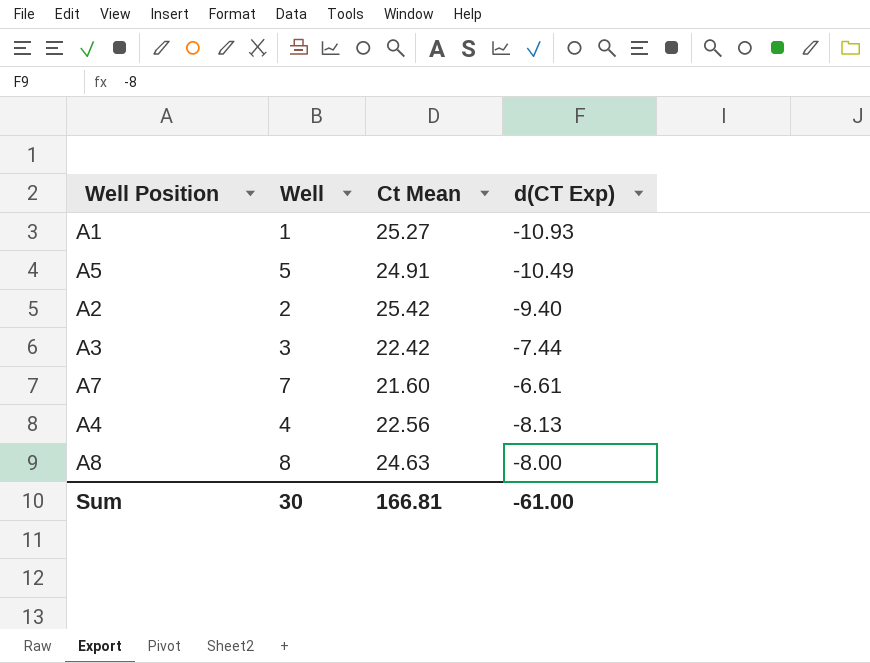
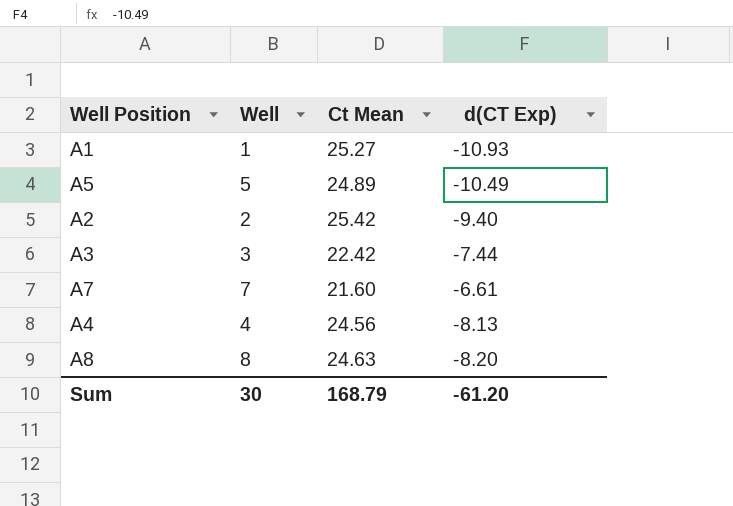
A5 | Ct Mean: 24.91 -> 24.89
A4 | Ct Mean: 22.56 -> 24.56
A8 | d(CT Exp): -8.00 -> -8.20
Sum | Ct Mean: 166.81 -> 168.79
Sum | d(CT Exp): -61.00 -> -61.20

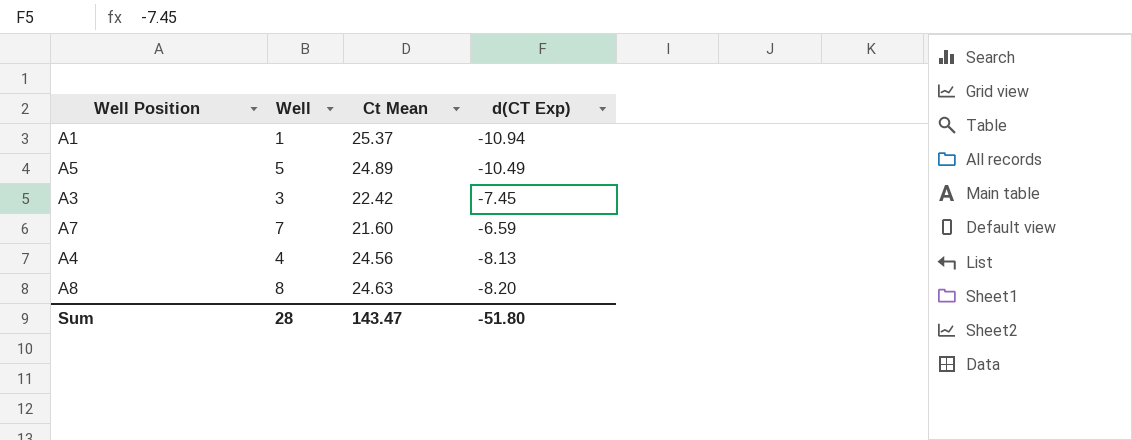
row A2: 2 | 25.42 | -9.40 -> none
A1 | Ct Mean: 25.27 -> 25.37
A1 | d(CT Exp): -10.93 -> -10.94
A3 | d(CT Exp): -7.44 -> -7.45
A7 | d(CT Exp): -6.61 -> -6.59
Sum | Well: 30 -> 28
Sum | Ct Mean: 168.79 -> 143.47
Sum | d(CT Exp): -61.20 -> -51.80

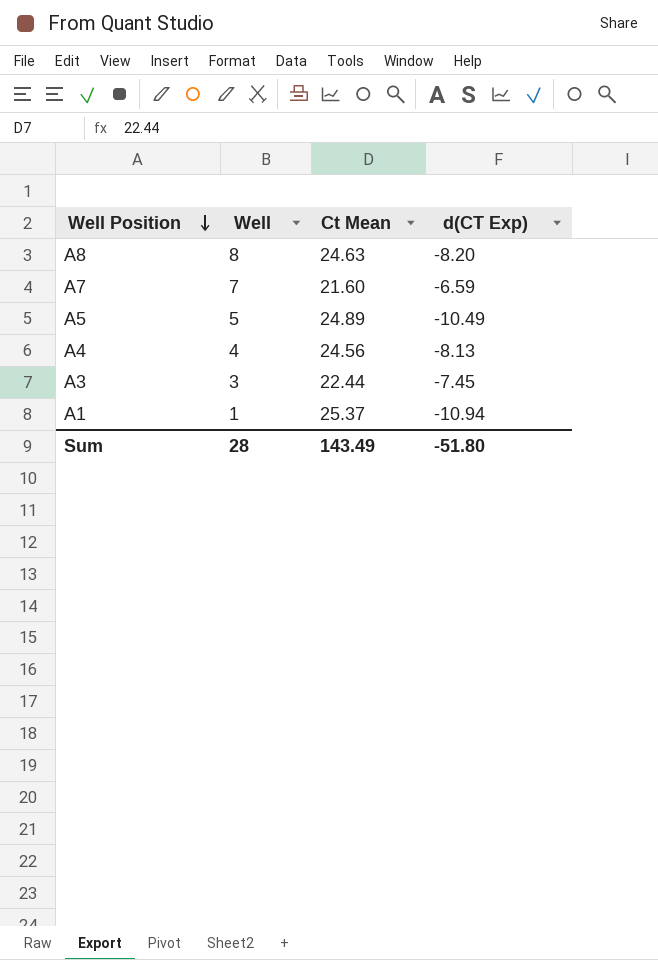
row order: none -> Well Position descending
A3 | Ct Mean: 22.42 -> 22.44
Sum | Ct Mean: 143.47 -> 143.49

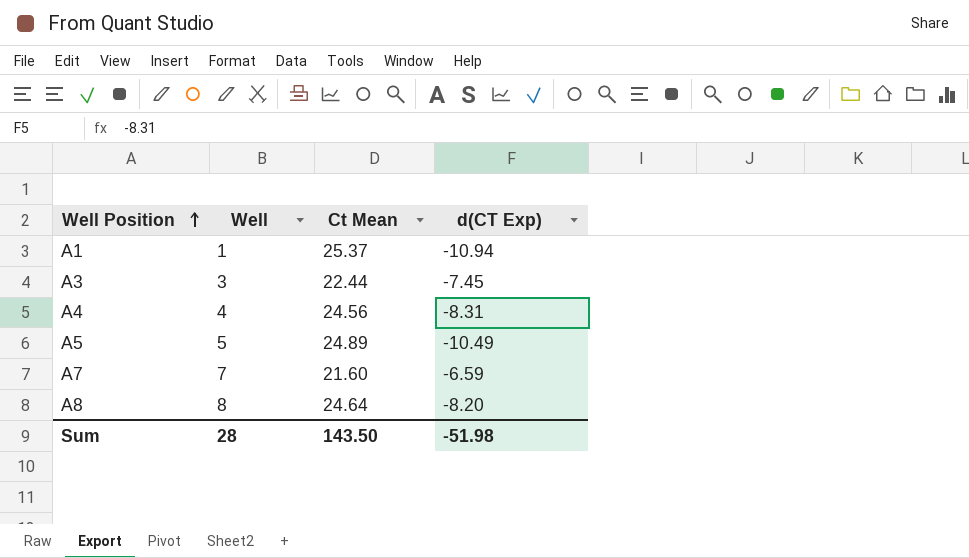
row order: Well Position descending -> Well Position ascending
A4 | d(CT Exp): -8.13 -> -8.31
A8 | Ct Mean: 24.63 -> 24.64
Sum | Ct Mean: 143.49 -> 143.50
Sum | d(CT Exp): -51.80 -> -51.98

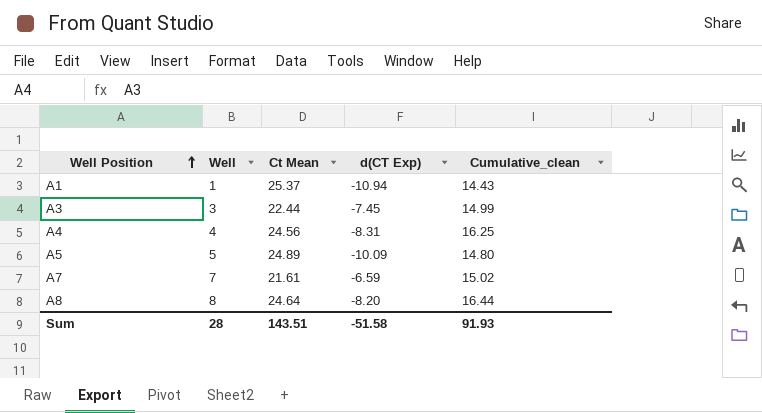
column Cumulative_clean | formula: none -> [Ct Mean] + [d(CT Exp)]
A5 | d(CT Exp): -10.49 -> -10.09
A7 | Ct Mean: 21.60 -> 21.61
Sum | Ct Mean: 143.50 -> 143.51
Sum | d(CT Exp): -51.98 -> -51.58

